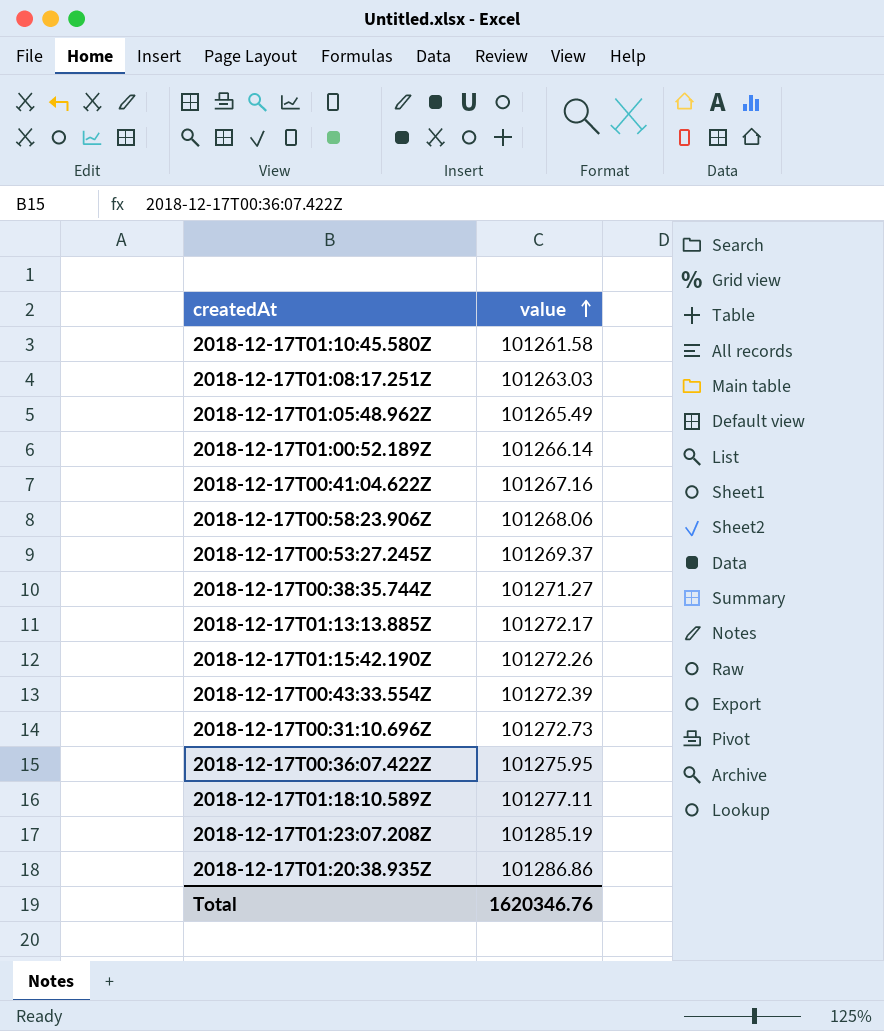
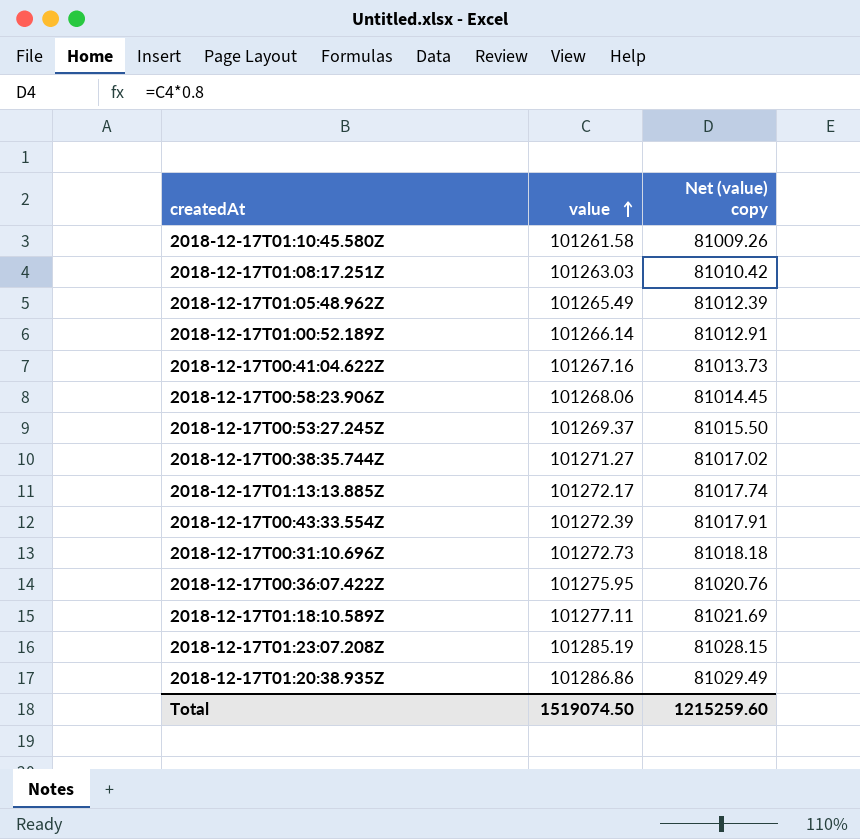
column Net (value) copy | formula: none -> [value] * 0.8
row 2018-12-17T01:15:42.190Z: 101272.26 -> none
Total | value: 1620346.76 -> 1519074.50

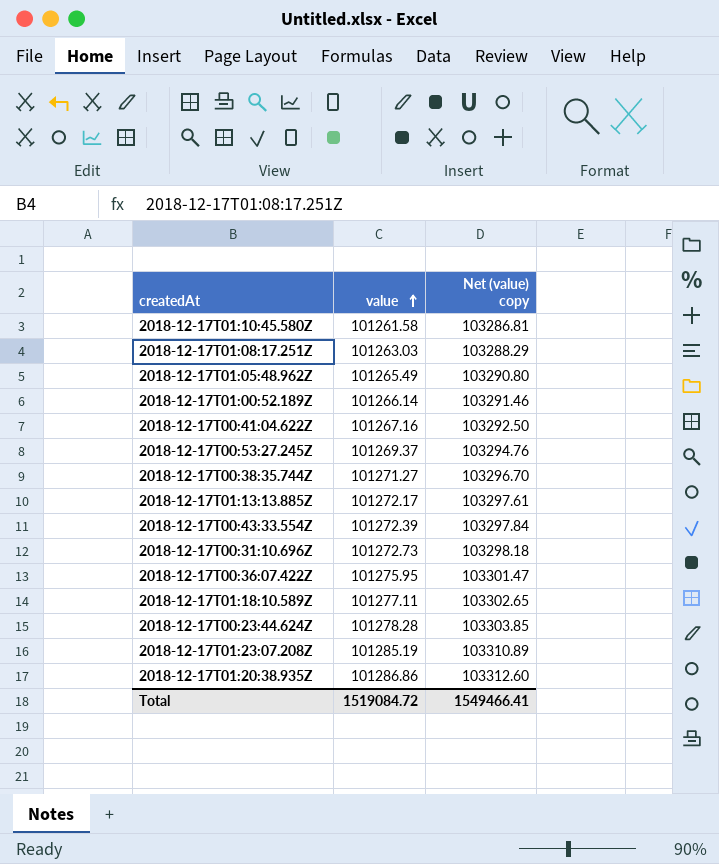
column Net (value) copy | formula: [value] * 0.8 -> [value] * 1.02
row 2018-12-17T00:58:23.906Z: 101268.06 | 81014.45 -> none
row 2018-12-17T00:23:44.624Z: none -> 101278.28 | 103303.85
Total | value: 1519074.50 -> 1519084.72
Total | Net (value) copy: 1215259.60 -> 1549466.41

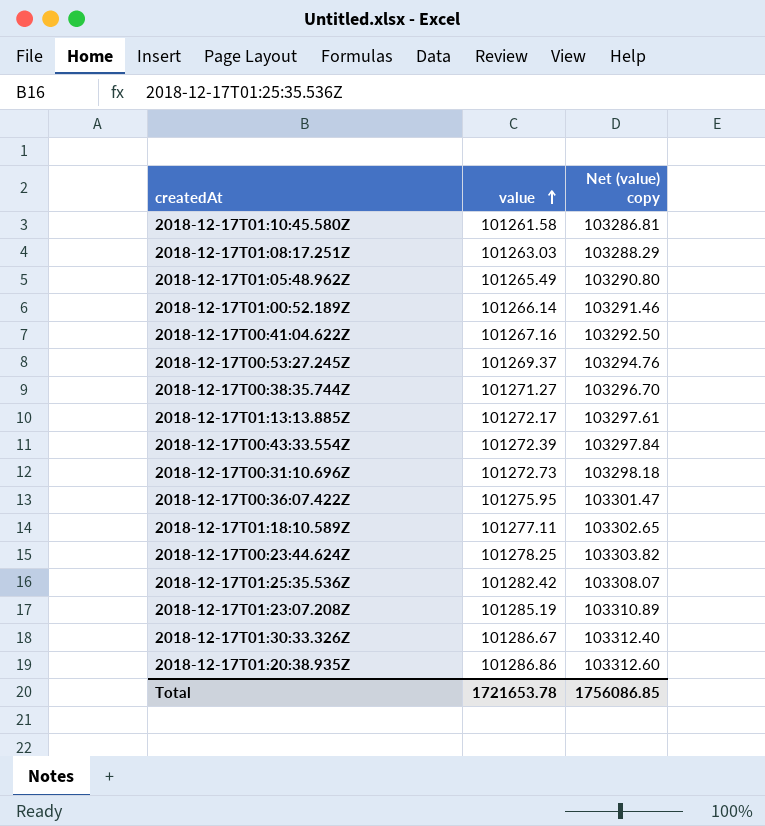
2018-12-17T00:23:44.624Z | value: 101278.28 -> 101278.25
2018-12-17T00:23:44.624Z | Net (value) copy: 103303.85 -> 103303.82
row 2018-12-17T01:25:35.536Z: none -> 101282.42 | 103308.07
row 2018-12-17T01:30:33.326Z: none -> 101286.67 | 103312.40
Total | value: 1519084.72 -> 1721653.78
Total | Net (value) copy: 1549466.41 -> 1756086.85

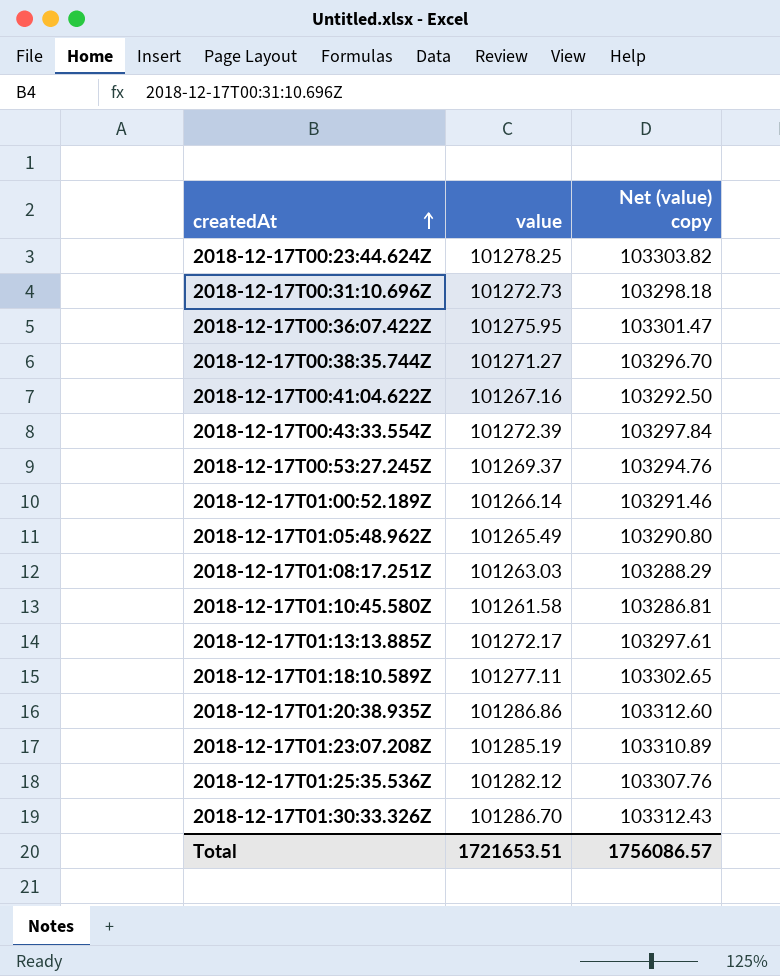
row order: value ascending -> createdAt ascending
2018-12-17T01:25:35.536Z | value: 101282.42 -> 101282.12
2018-12-17T01:25:35.536Z | Net (value) copy: 103308.07 -> 103307.76
2018-12-17T01:30:33.326Z | value: 101286.67 -> 101286.70
2018-12-17T01:30:33.326Z | Net (value) copy: 103312.40 -> 103312.43
Total | value: 1721653.78 -> 1721653.51
Total | Net (value) copy: 1756086.85 -> 1756086.57

